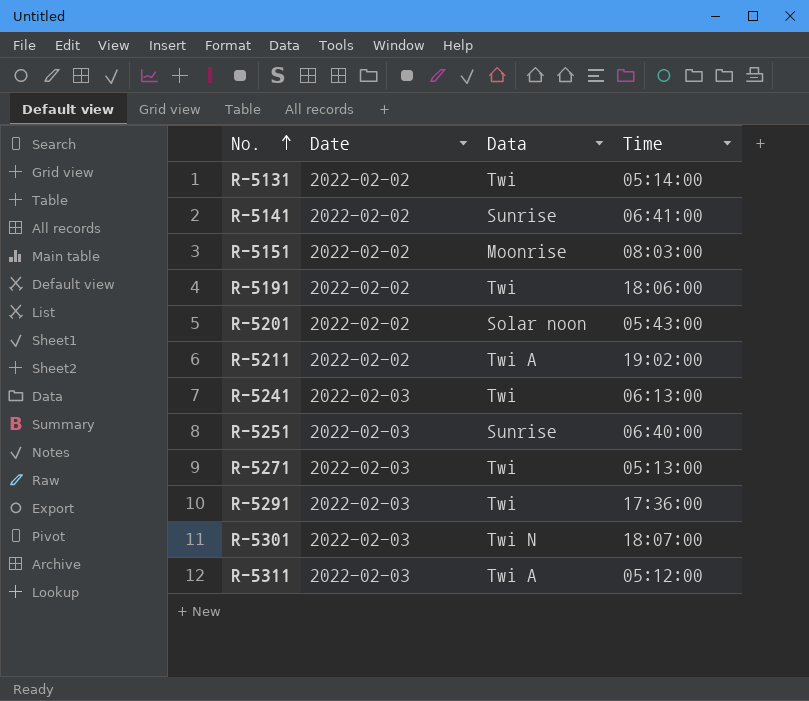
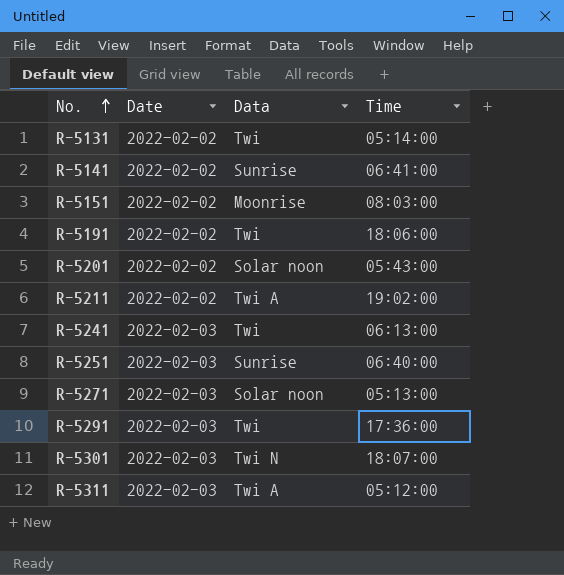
R-5271 | Data: Twi -> Solar noon

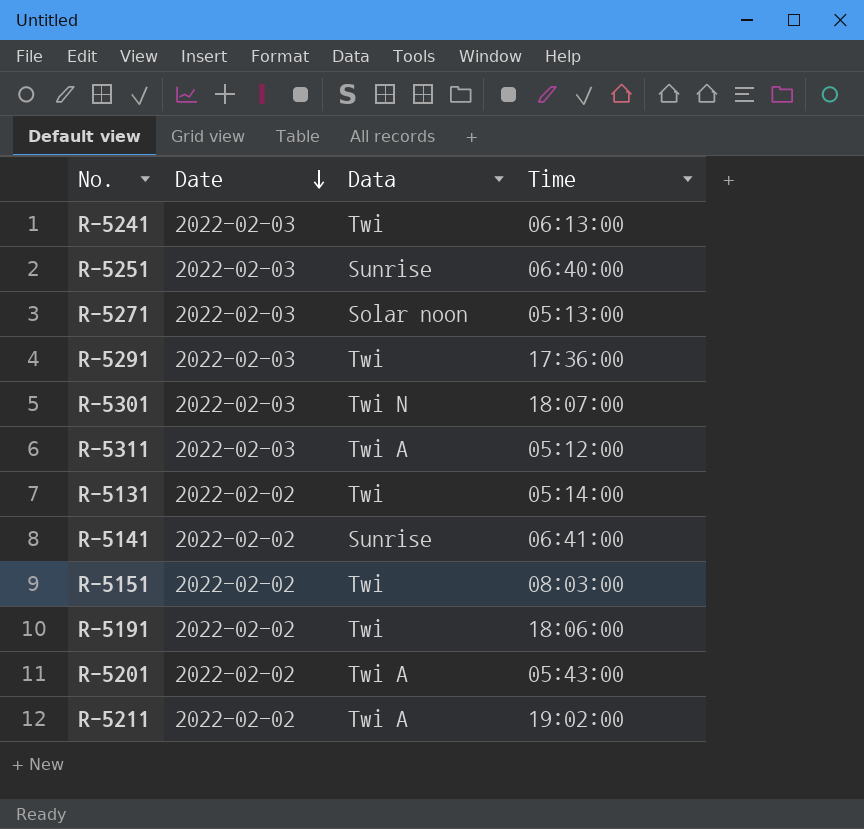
row order: No. ascending -> Date descending
R-5151 | Data: Moonrise -> Twi
R-5201 | Data: Solar noon -> Twi A

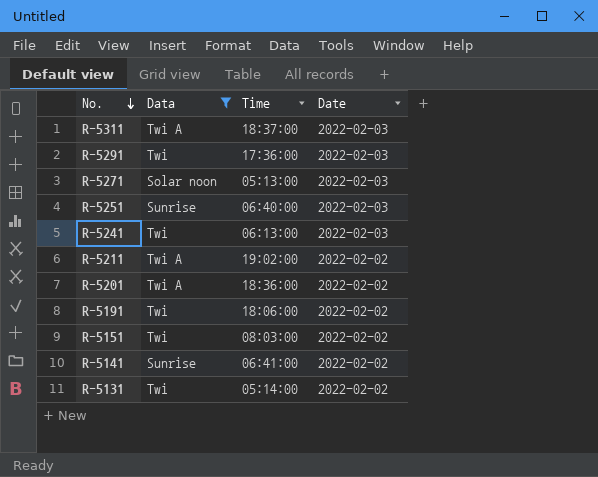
filter: none -> Data != Twi N
row order: Date descending -> No. descending
column Date | position: 2 -> 4
R-5311 | Time: 05:12:00 -> 18:37:00
R-5201 | Time: 05:43:00 -> 18:36:00

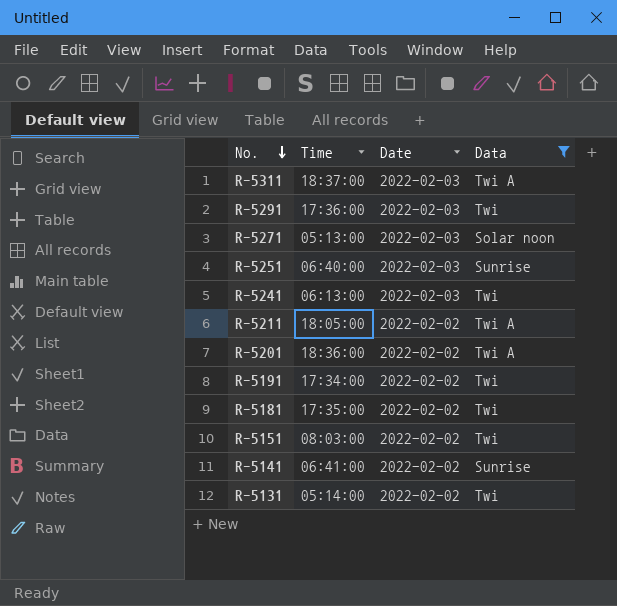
column Data | position: 2 -> 4
R-5211 | Time: 19:02:00 -> 18:05:00
R-5191 | Time: 18:06:00 -> 17:34:00
row R-5181: none -> 17:35:00 | 2022-02-02 | Twi

